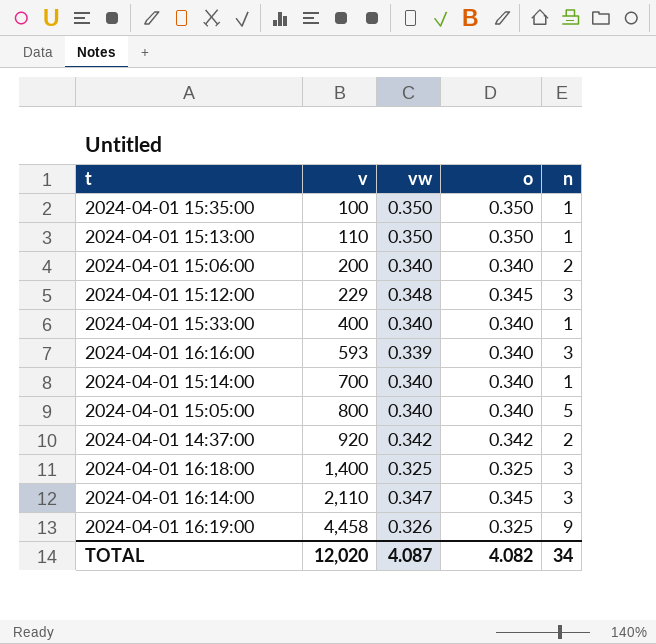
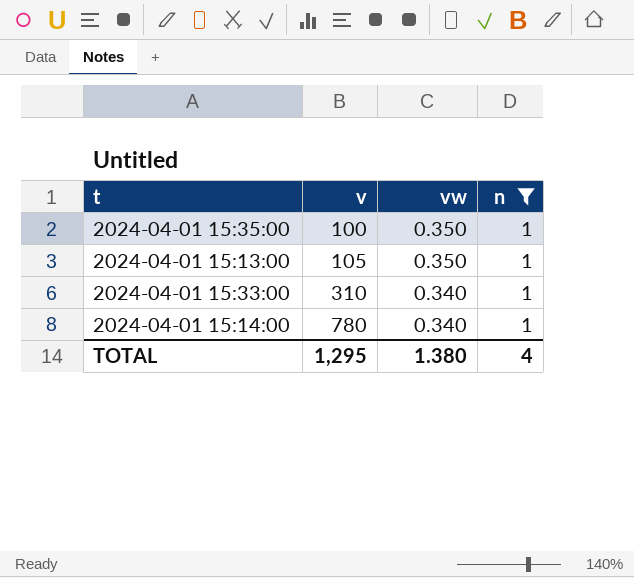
filter: none -> n = 1
column o | position: 4 -> none
2024-04-01 15:13:00 | v: 110 -> 105
2024-04-01 15:33:00 | v: 400 -> 310
2024-04-01 15:14:00 | v: 700 -> 780
TOTAL | v: 12,020 -> 1,295
TOTAL | vw: 4.087 -> 1.380
TOTAL | n: 34 -> 4

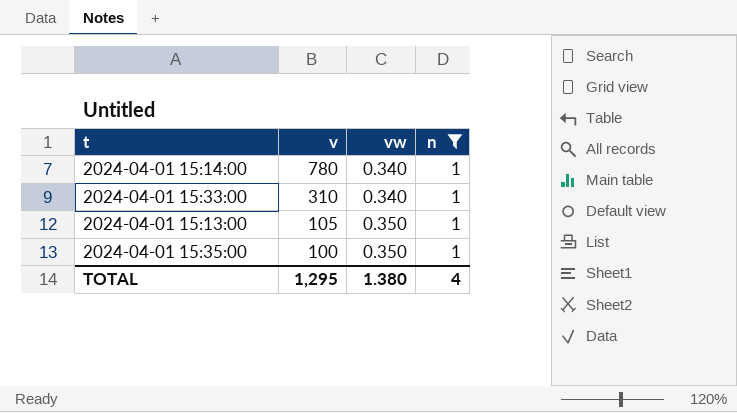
row order: v ascending -> v descending

